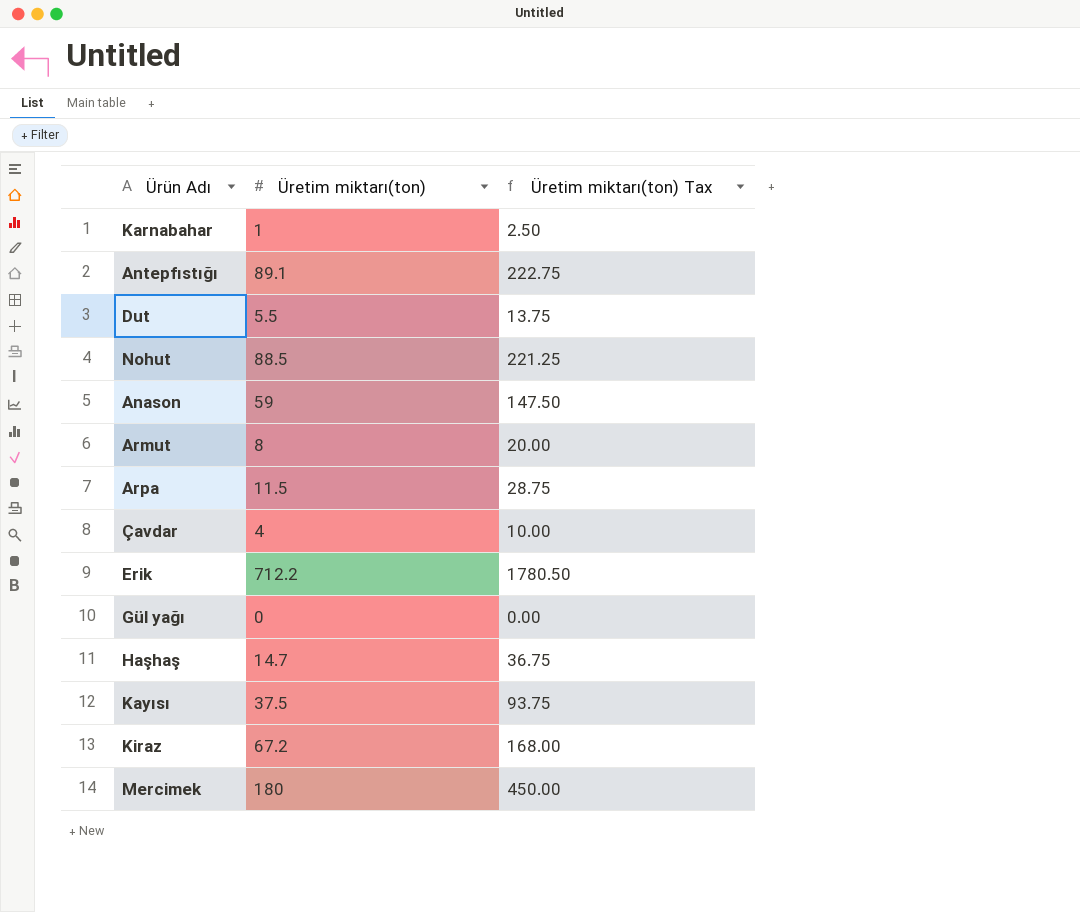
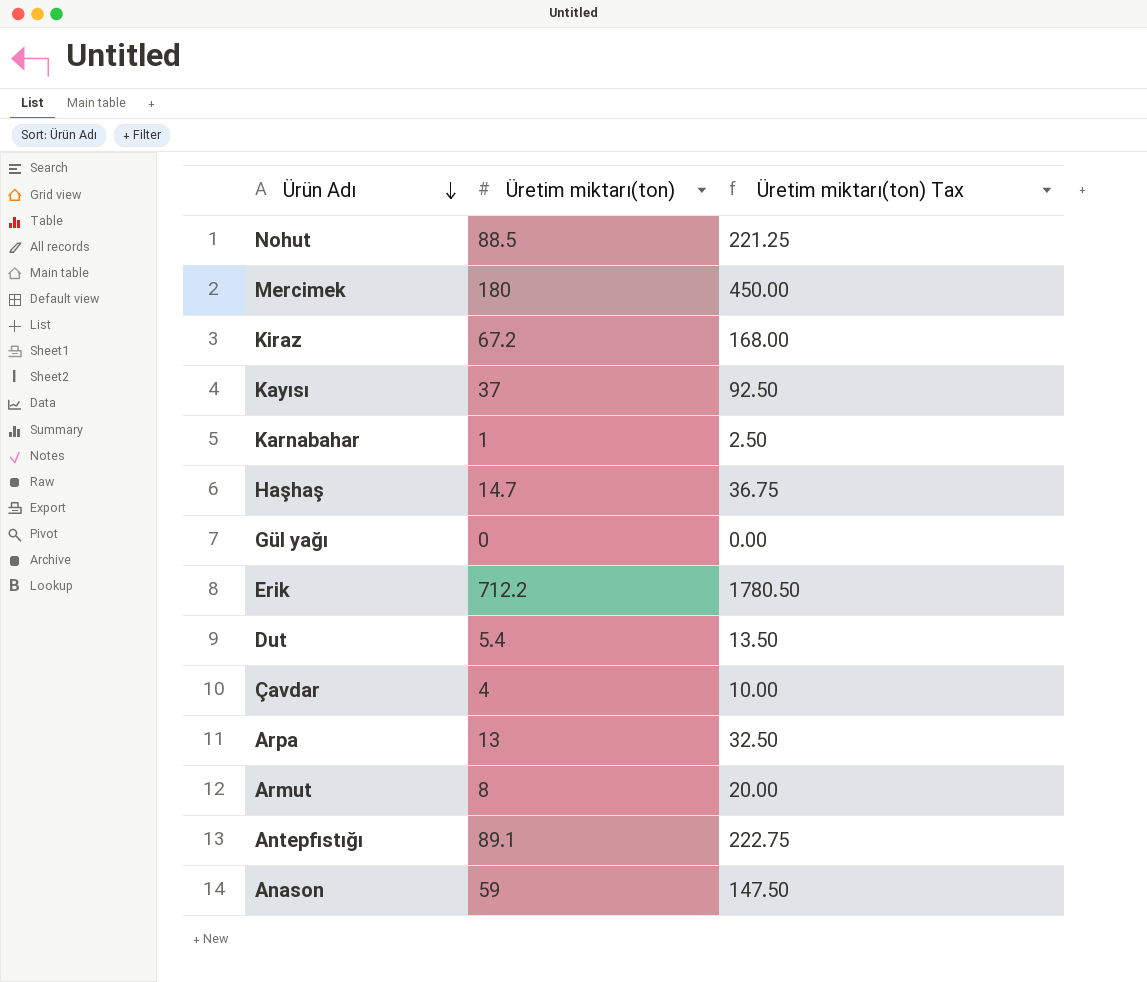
row order: none -> Ürün Adı descending
Kayısı | Üretim miktarı(ton): 37.5 -> 37
Kayısı | Üretim miktarı(ton) Tax: 93.75 -> 92.50
Dut | Üretim miktarı(ton): 5.5 -> 5.4
Dut | Üretim miktarı(ton) Tax: 13.75 -> 13.50
Arpa | Üretim miktarı(ton): 11.5 -> 13
Arpa | Üretim miktarı(ton) Tax: 28.75 -> 32.50

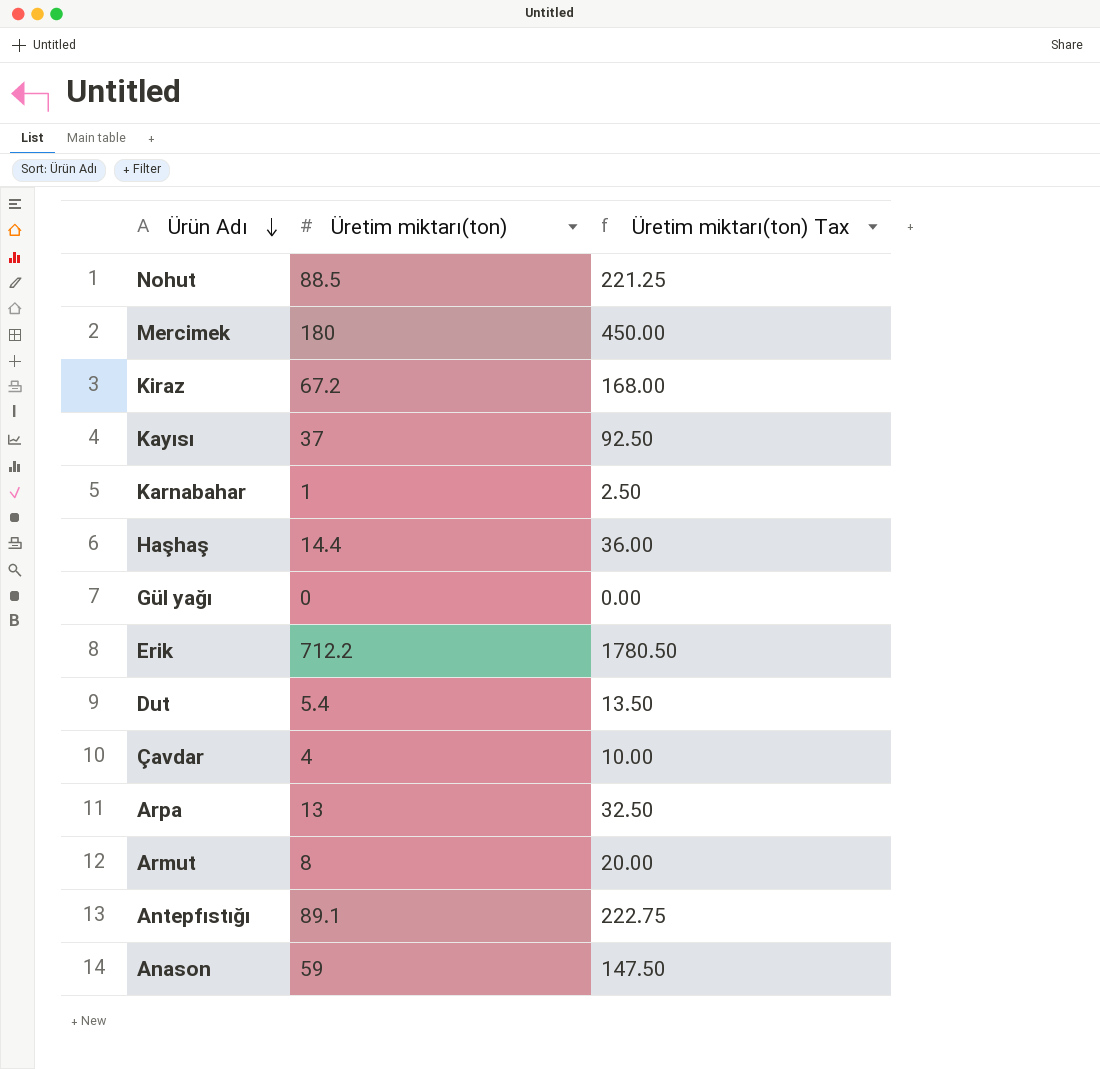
Haşhaş | Üretim miktarı(ton): 14.7 -> 14.4
Haşhaş | Üretim miktarı(ton) Tax: 36.75 -> 36.00

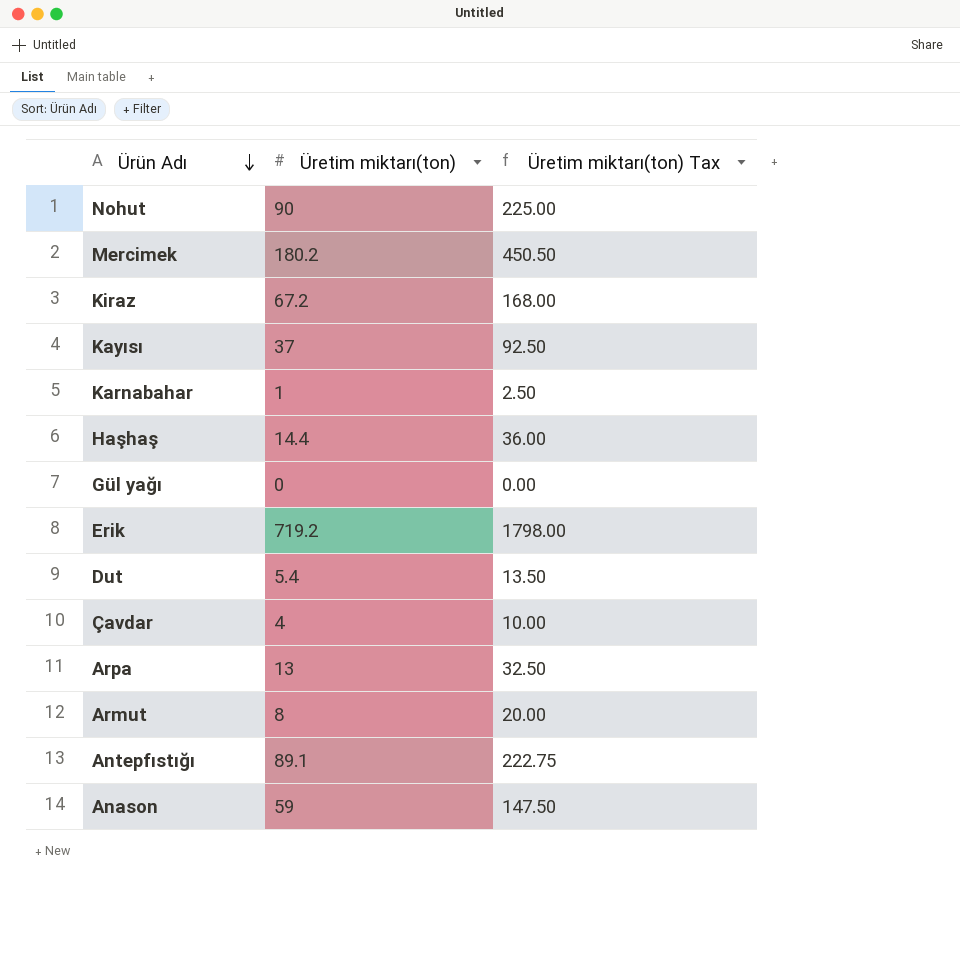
Nohut | Üretim miktarı(ton): 88.5 -> 90
Nohut | Üretim miktarı(ton) Tax: 221.25 -> 225.00
Mercimek | Üretim miktarı(ton): 180 -> 180.2
Mercimek | Üretim miktarı(ton) Tax: 450.00 -> 450.50
Erik | Üretim miktarı(ton): 712.2 -> 719.2
Erik | Üretim miktarı(ton) Tax: 1780.50 -> 1798.00

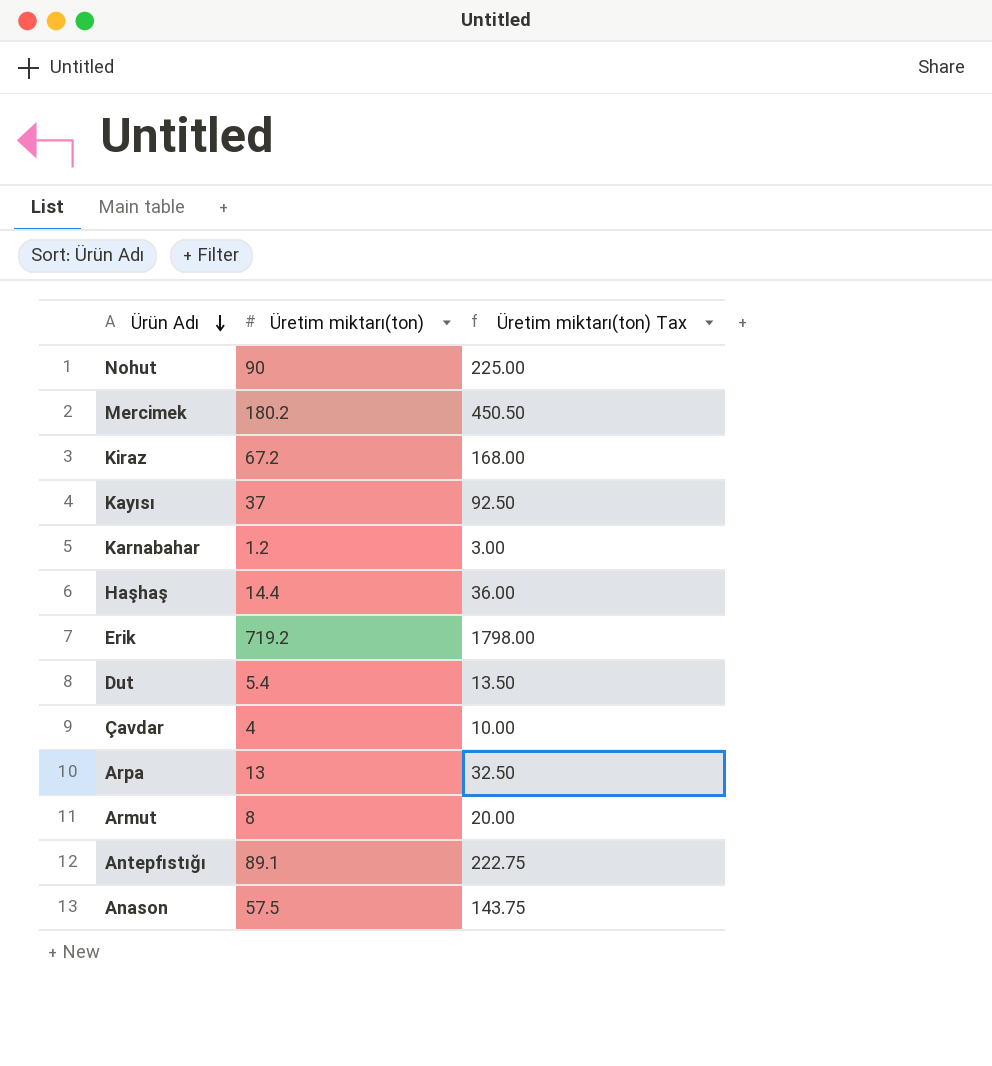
row Gül yağı: 0 | 0.00 -> none
Karnabahar | Üretim miktarı(ton): 1 -> 1.2
Karnabahar | Üretim miktarı(ton) Tax: 2.50 -> 3.00
Anason | Üretim miktarı(ton): 59 -> 57.5
Anason | Üretim miktarı(ton) Tax: 147.50 -> 143.75

